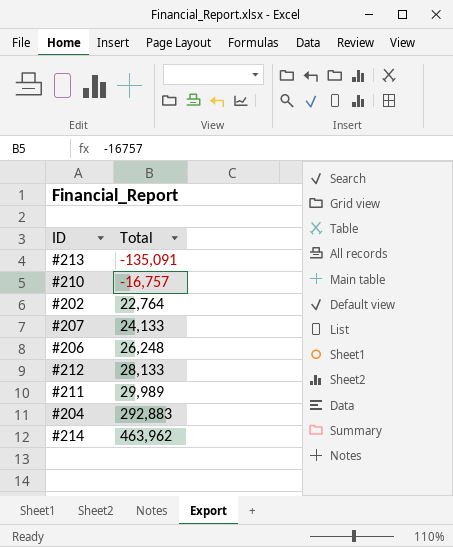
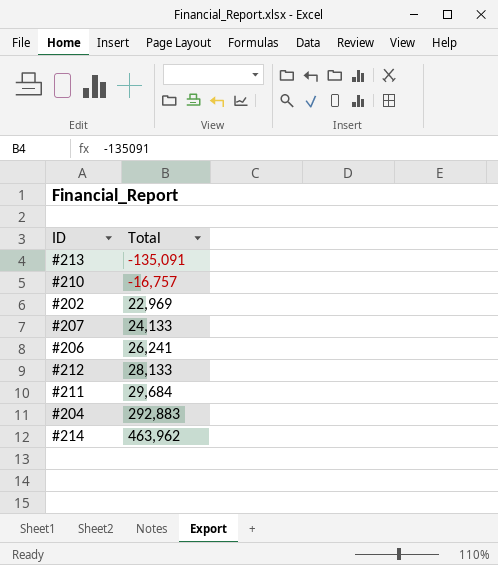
#202 | Total: 22,764 -> 22,969
#206 | Total: 26,248 -> 26,241
#211 | Total: 29,989 -> 29,684

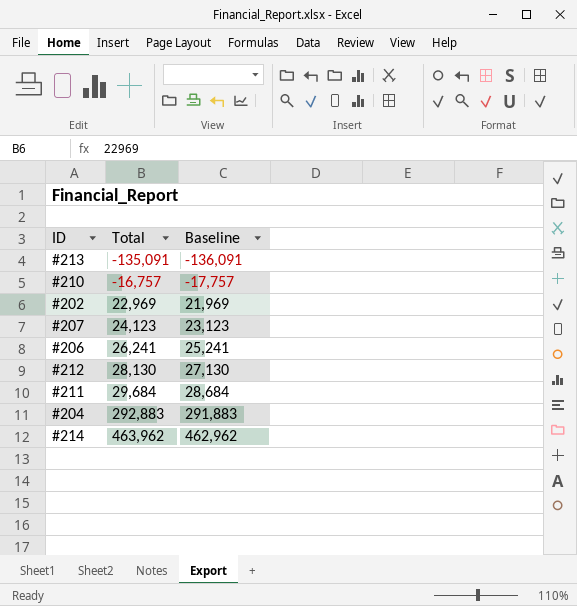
column Baseline | formula: none -> [Total] - 1000
#207 | Total: 24,133 -> 24,123
#212 | Total: 28,133 -> 28,130

